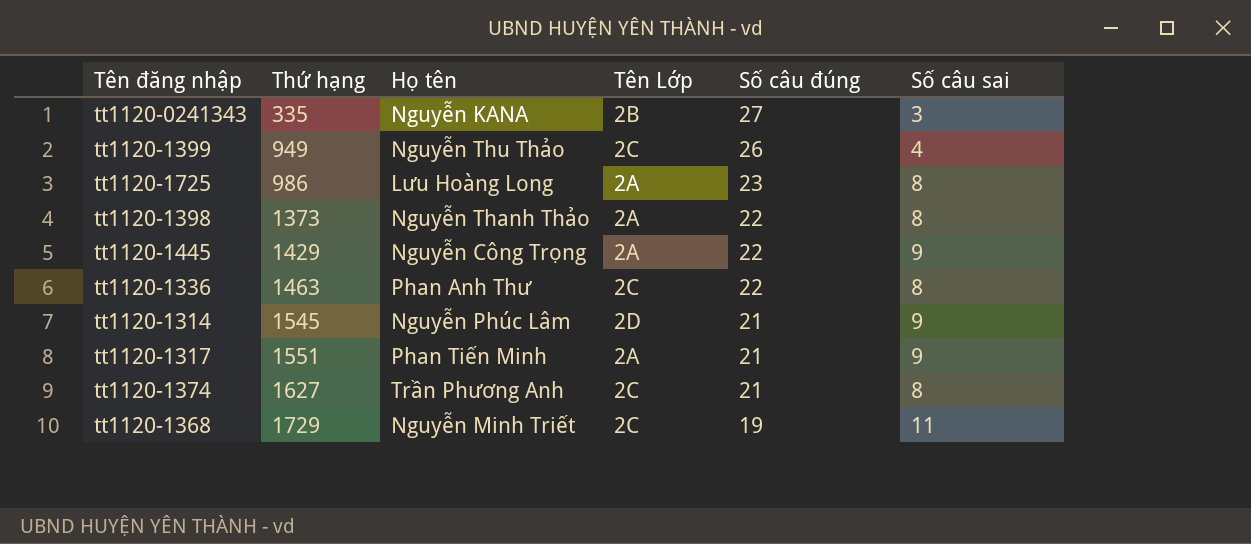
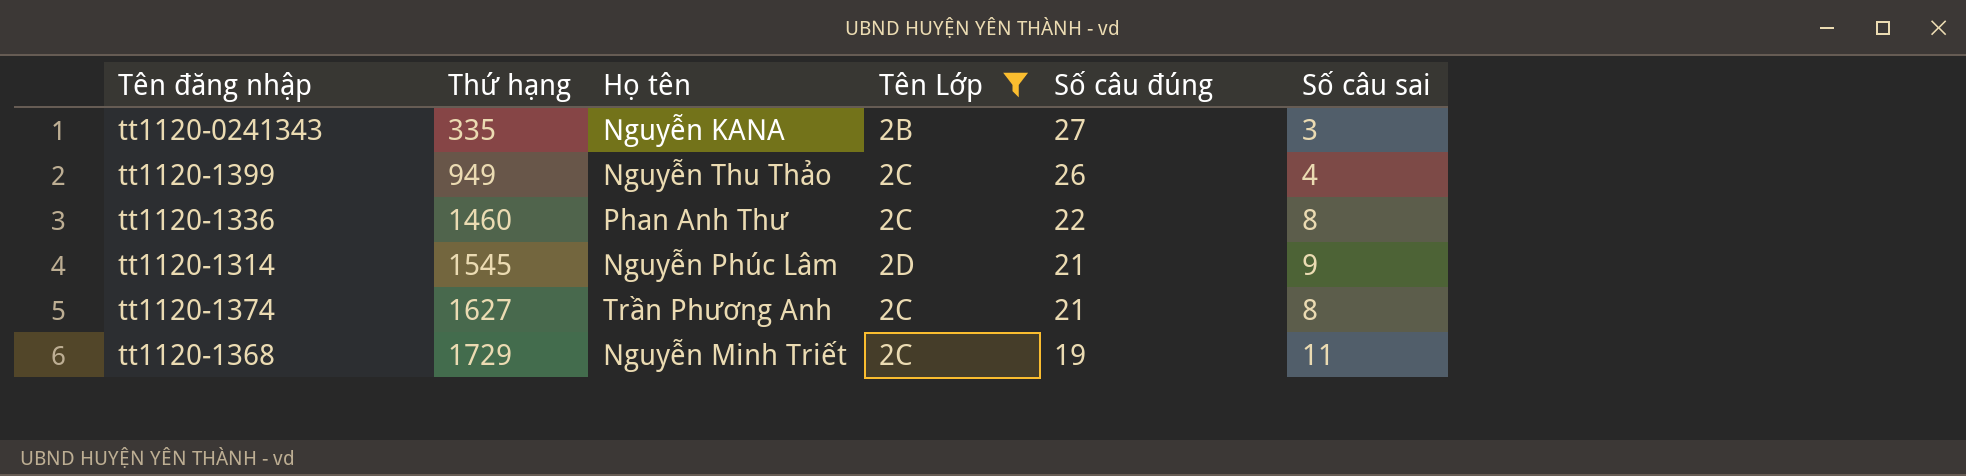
filter: none -> Tên Lớp != 2A
tt1120-1336 | Thứ hạng: 1463 -> 1460

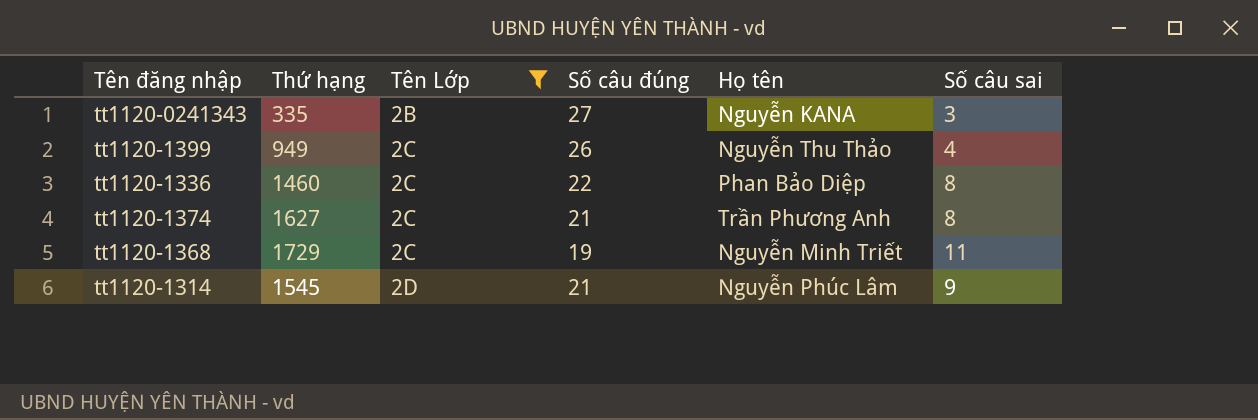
row order: Thứ hạng ascending -> Tên Lớp ascending
column Họ tên | position: 3 -> 5
tt1120-1336 | Họ tên: Phan Anh Thư -> Phan Bảo Diệp

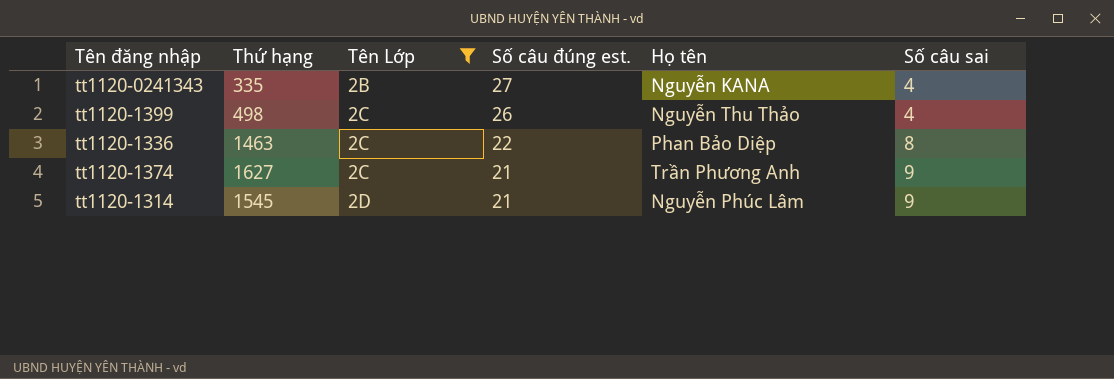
column name: Số câu đúng -> Số câu đúng est.
row tt1120-1368: 1729 | 2C | 19 | Nguyễn Minh Triết | 11 -> none
tt1120-0241343 | Số câu sai: 3 -> 4
tt1120-1399 | Thứ hạng: 949 -> 498
tt1120-1336 | Thứ hạng: 1460 -> 1463
tt1120-1374 | Số câu sai: 8 -> 9

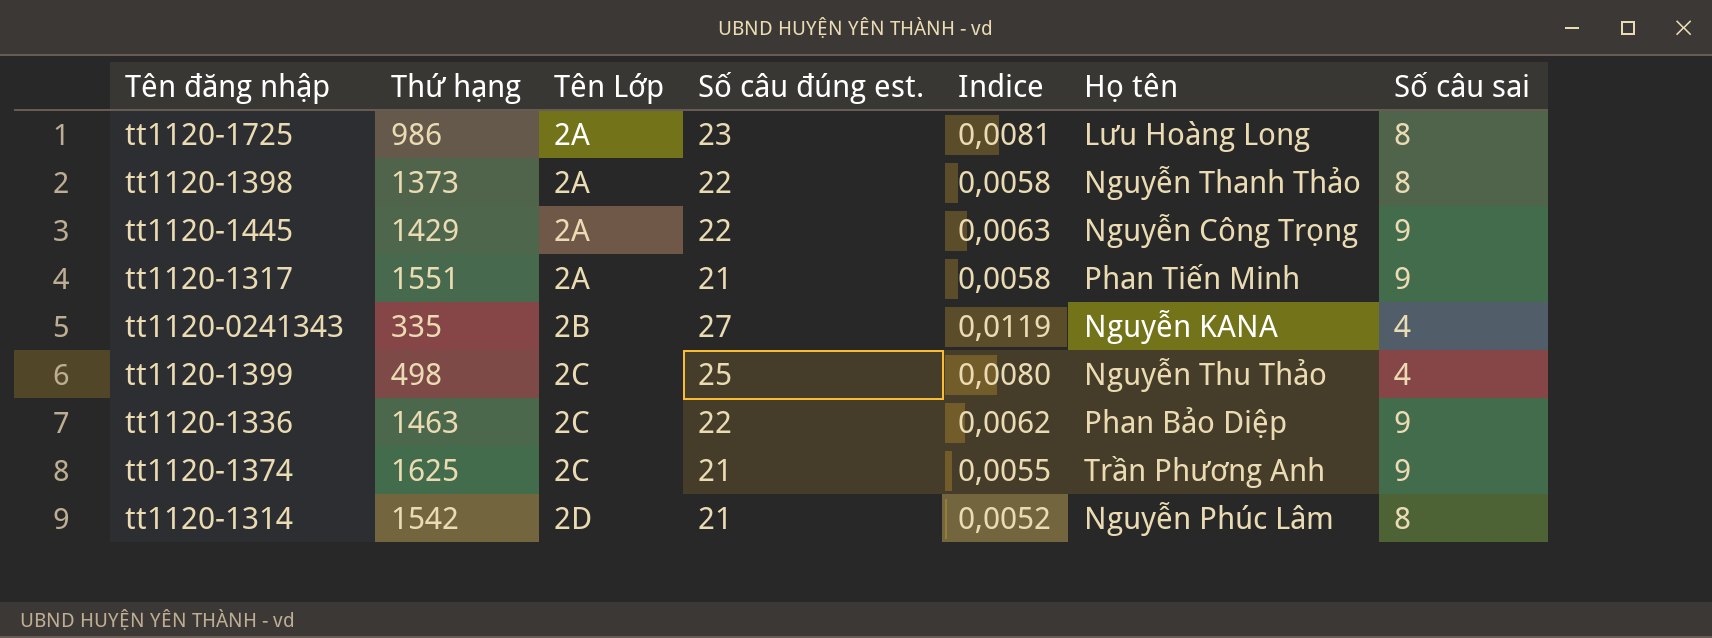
filter: Tên Lớp != 2A -> none
column Indice | formula: none -> [Số câu sai] / [Thứ hạng]
tt1120-1399 | Số câu đúng est.: 26 -> 25
tt1120-1336 | Số câu sai: 8 -> 9
tt1120-1374 | Thứ hạng: 1627 -> 1625
tt1120-1314 | Thứ hạng: 1545 -> 1542
tt1120-1314 | Số câu sai: 9 -> 8

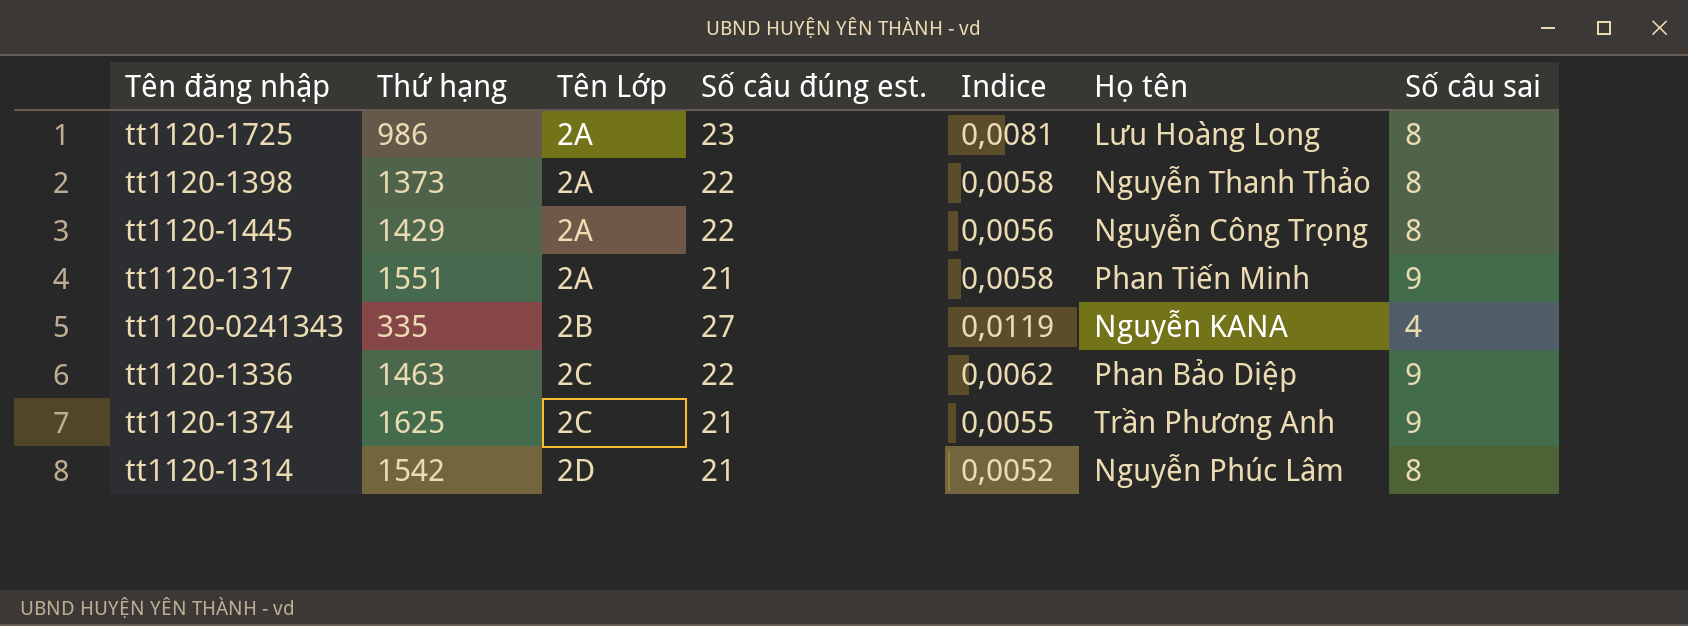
row tt1120-1399: 498 | 2C | 25 | 0,0080 | Nguyễn Thu Thảo | 4 -> none
tt1120-1445 | Indice: 0,0063 -> 0,0056
tt1120-1445 | Số câu sai: 9 -> 8

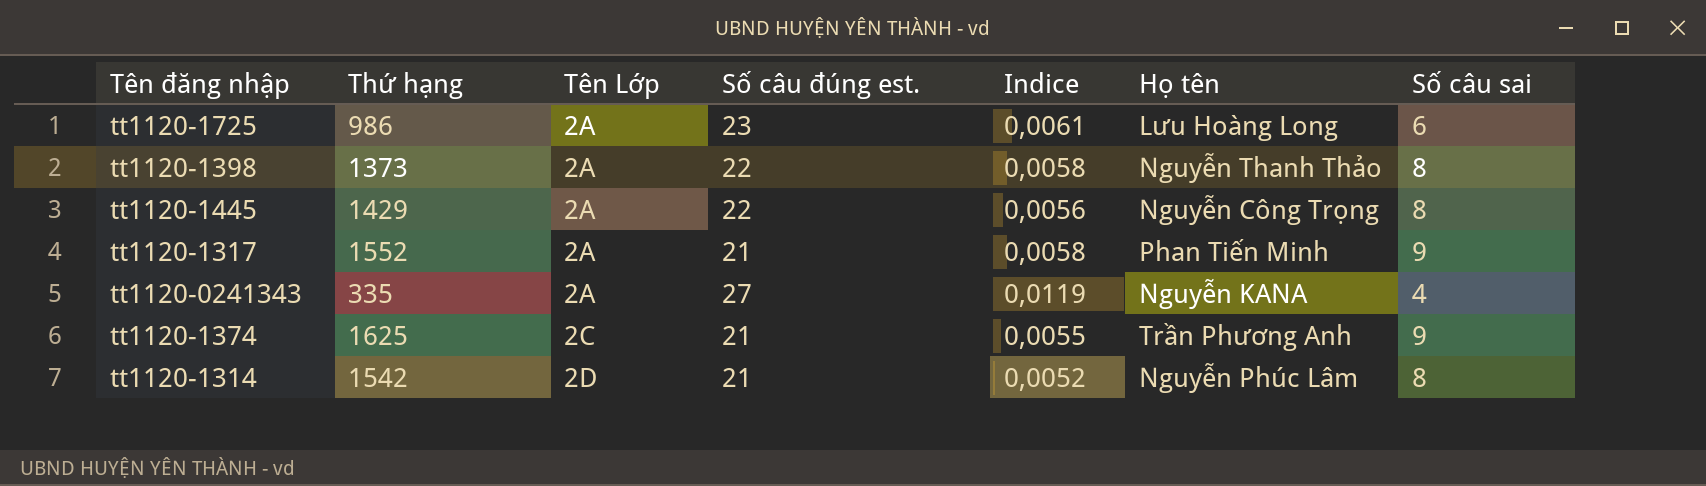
row tt1120-1336: 1463 | 2C | 22 | 0,0062 | Phan Bảo Diệp | 9 -> none
tt1120-1725 | Indice: 0,0081 -> 0,0061
tt1120-1725 | Số câu sai: 8 -> 6
tt1120-1317 | Thứ hạng: 1551 -> 1552
tt1120-0241343 | Tên Lớp: 2B -> 2A

